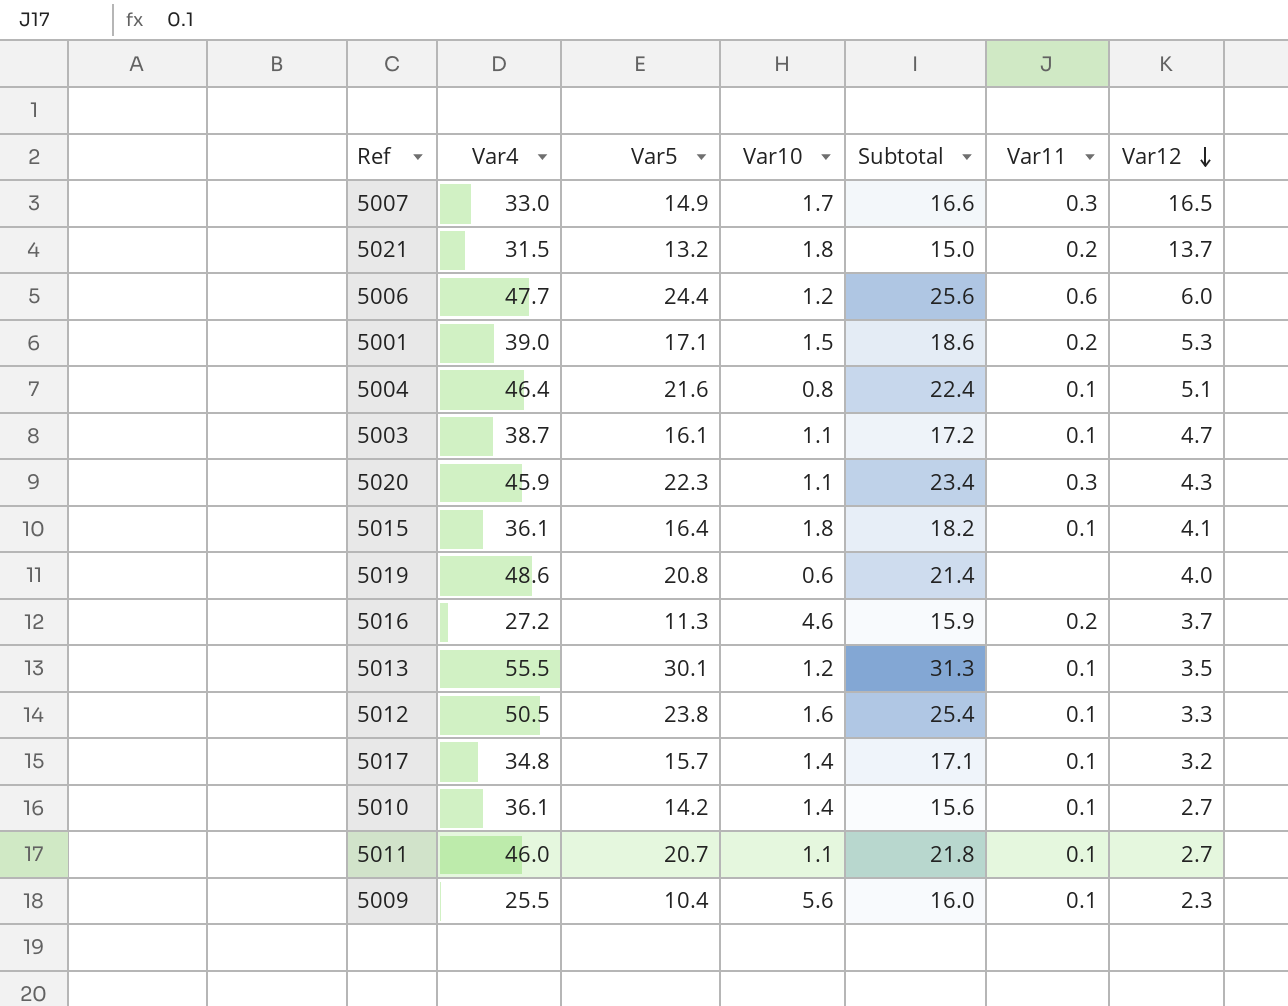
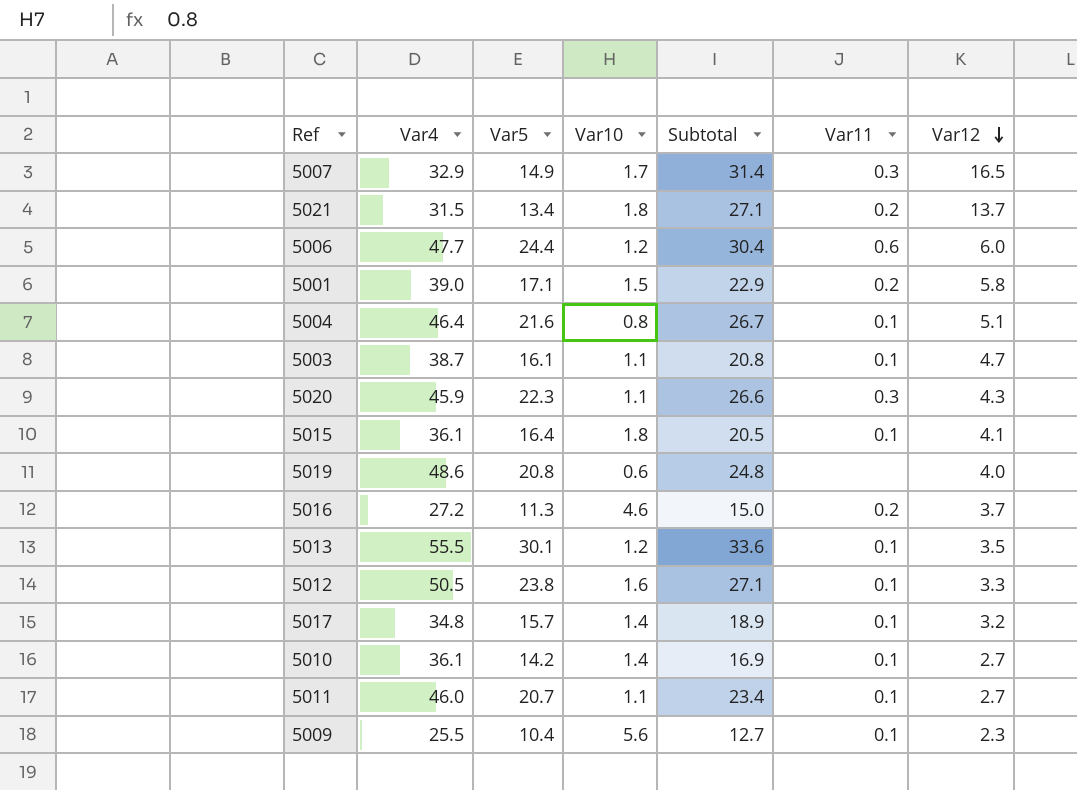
column Subtotal | formula: [Var5] + [Var10] -> [Var5] + [Var12]
5007 | Var4: 33.0 -> 32.9
5021 | Var5: 13.2 -> 13.4
5001 | Var12: 5.3 -> 5.8

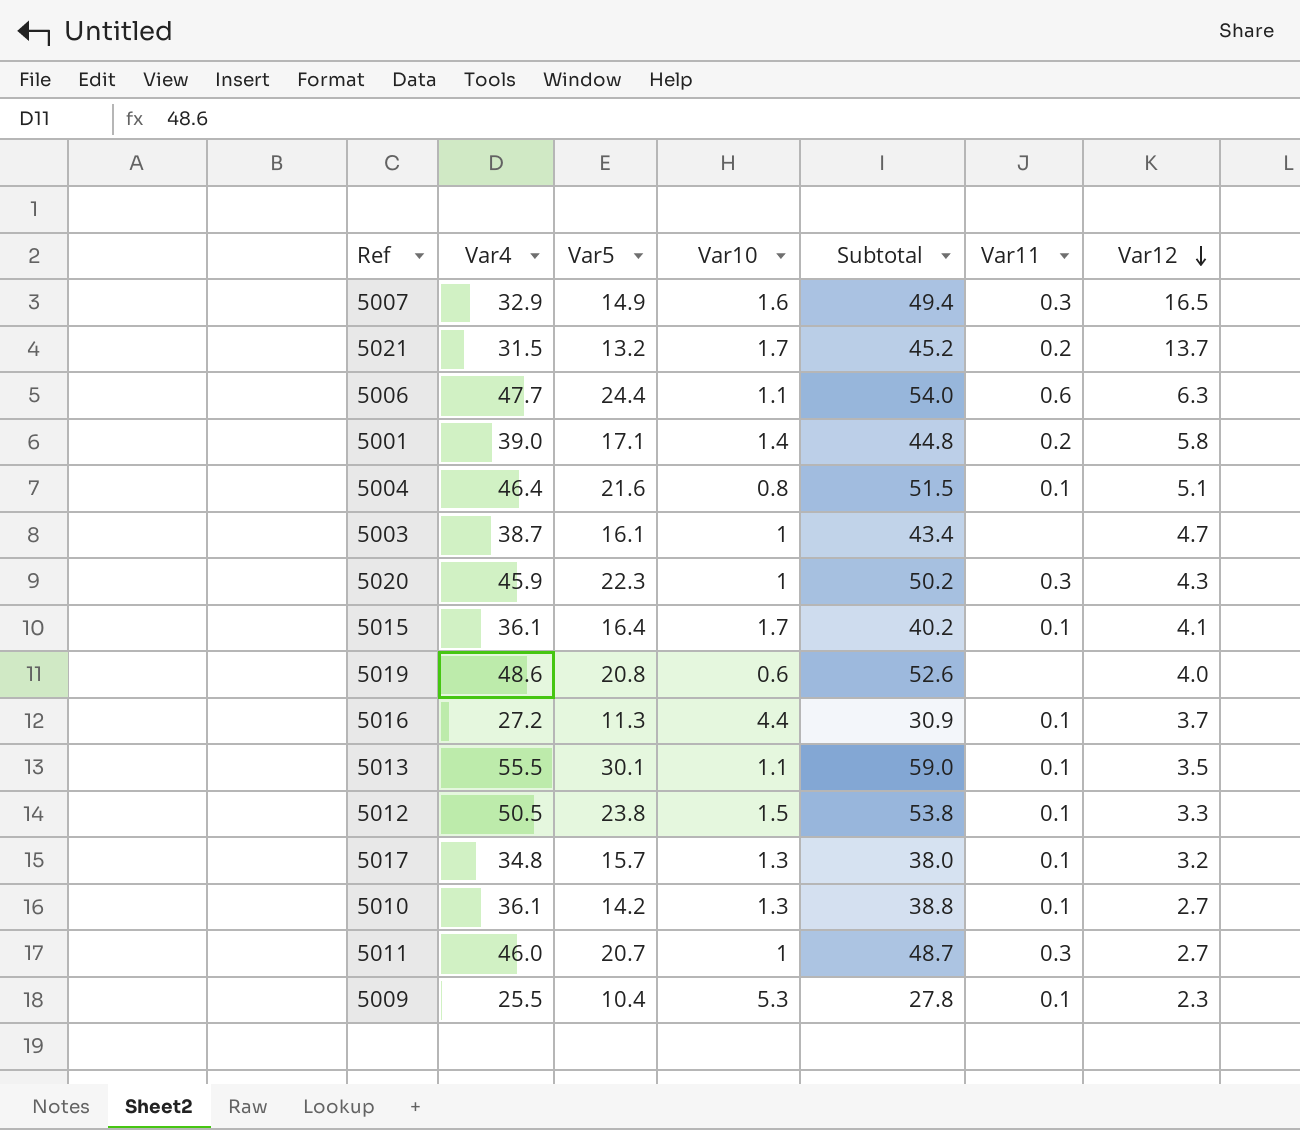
column Subtotal | formula: [Var5] + [Var12] -> [Var4] + [Var12]
5007 | Var10: 1.7 -> 1.6
5021 | Var5: 13.4 -> 13.2
5021 | Var10: 1.8 -> 1.7
5006 | Var10: 1.2 -> 1.1
5006 | Var12: 6.0 -> 6.3
5001 | Var10: 1.5 -> 1.4
5003 | Var10: 1.1 -> 1
5003 | Var11: 0.1 -> none
5020 | Var10: 1.1 -> 1
5015 | Var10: 1.8 -> 1.7
5016 | Var10: 4.6 -> 4.4
5016 | Var11: 0.2 -> 0.1
5013 | Var10: 1.2 -> 1.1
5012 | Var10: 1.6 -> 1.5
5017 | Var10: 1.4 -> 1.3
5010 | Var10: 1.4 -> 1.3
5011 | Var10: 1.1 -> 1
5011 | Var11: 0.1 -> 0.3
5009 | Var10: 5.6 -> 5.3

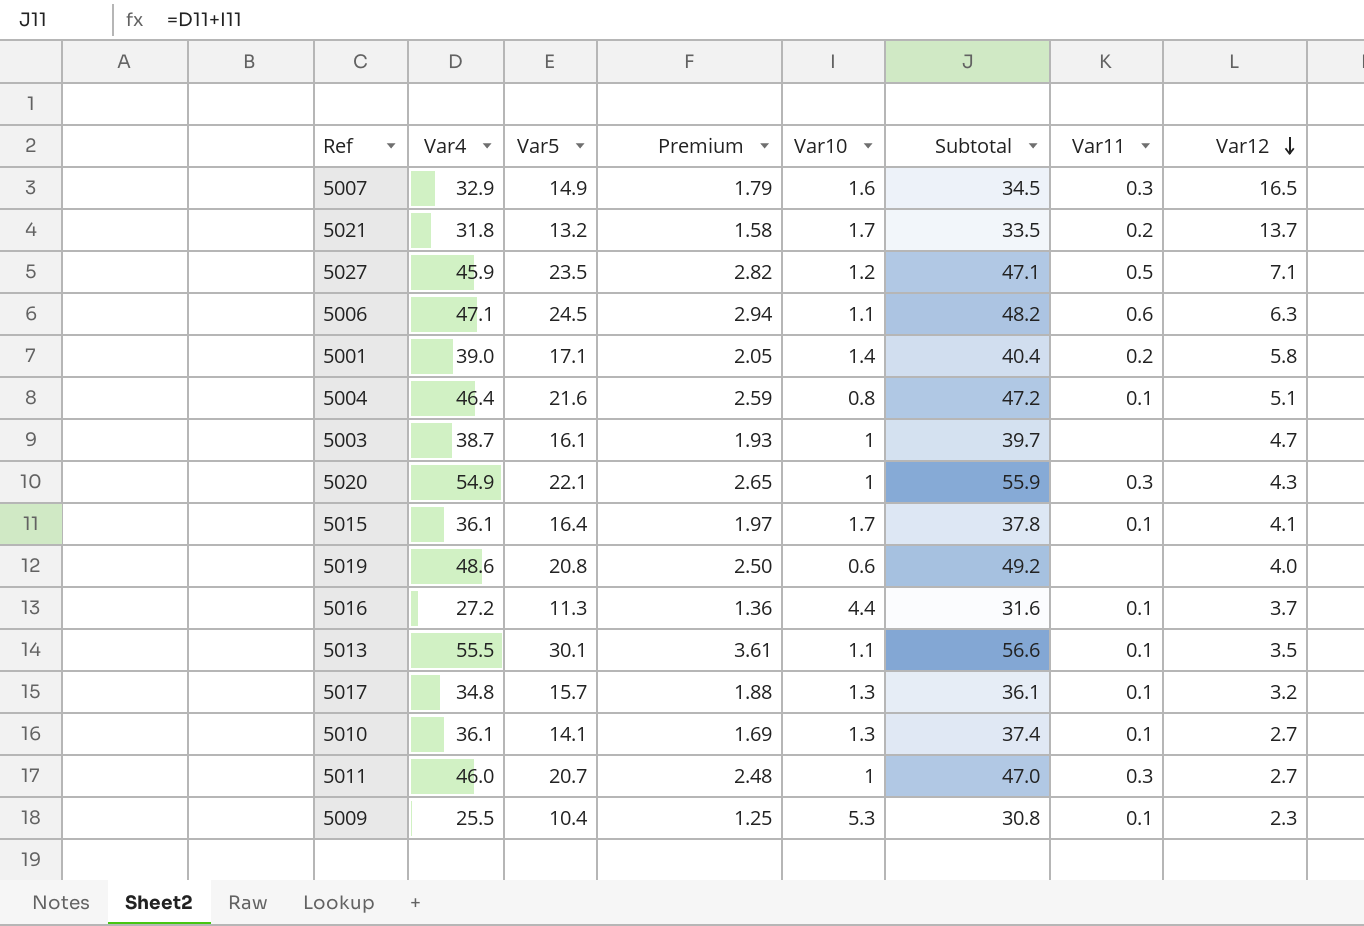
column Premium | formula: none -> [Var5] * 0.12
column Subtotal | formula: [Var4] + [Var12] -> [Var4] + [Var10]
row 5012: 50.5 | 23.8 | 1.5 | 53.8 | 0.1 | 3.3 -> none
5021 | Var4: 31.5 -> 31.8
row 5027: none -> 45.9 | 23.5 | 2.82 | 1.2 | 47.1 | 0.5 | 7.1
5006 | Var4: 47.7 -> 47.1
5006 | Var5: 24.4 -> 24.5
5020 | Var4: 45.9 -> 54.9
5020 | Var5: 22.3 -> 22.1
5010 | Var5: 14.2 -> 14.1

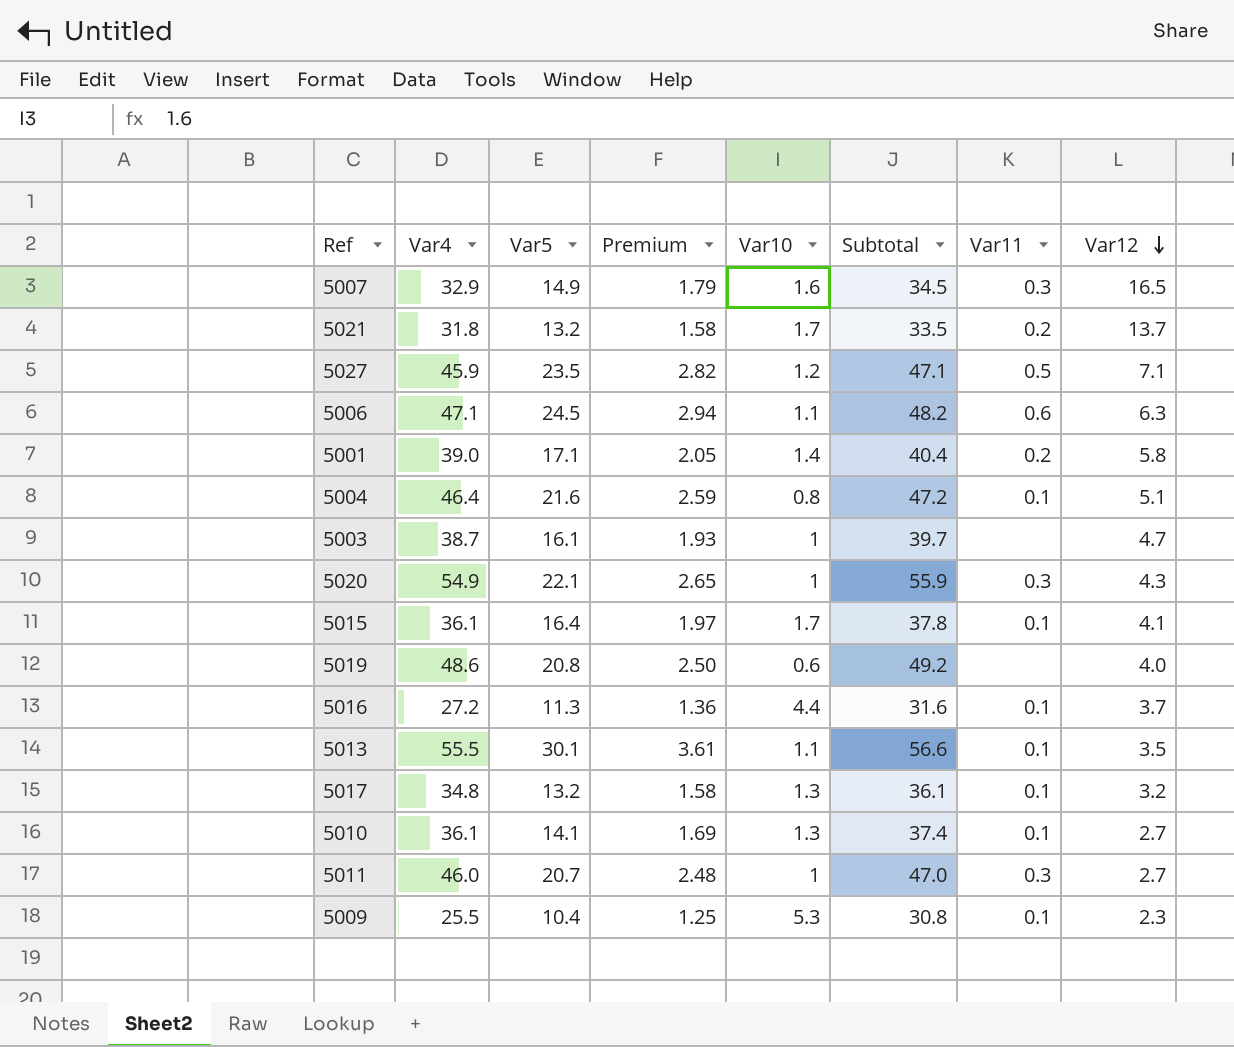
5017 | Var5: 15.7 -> 13.2
5017 | Premium: 1.88 -> 1.58

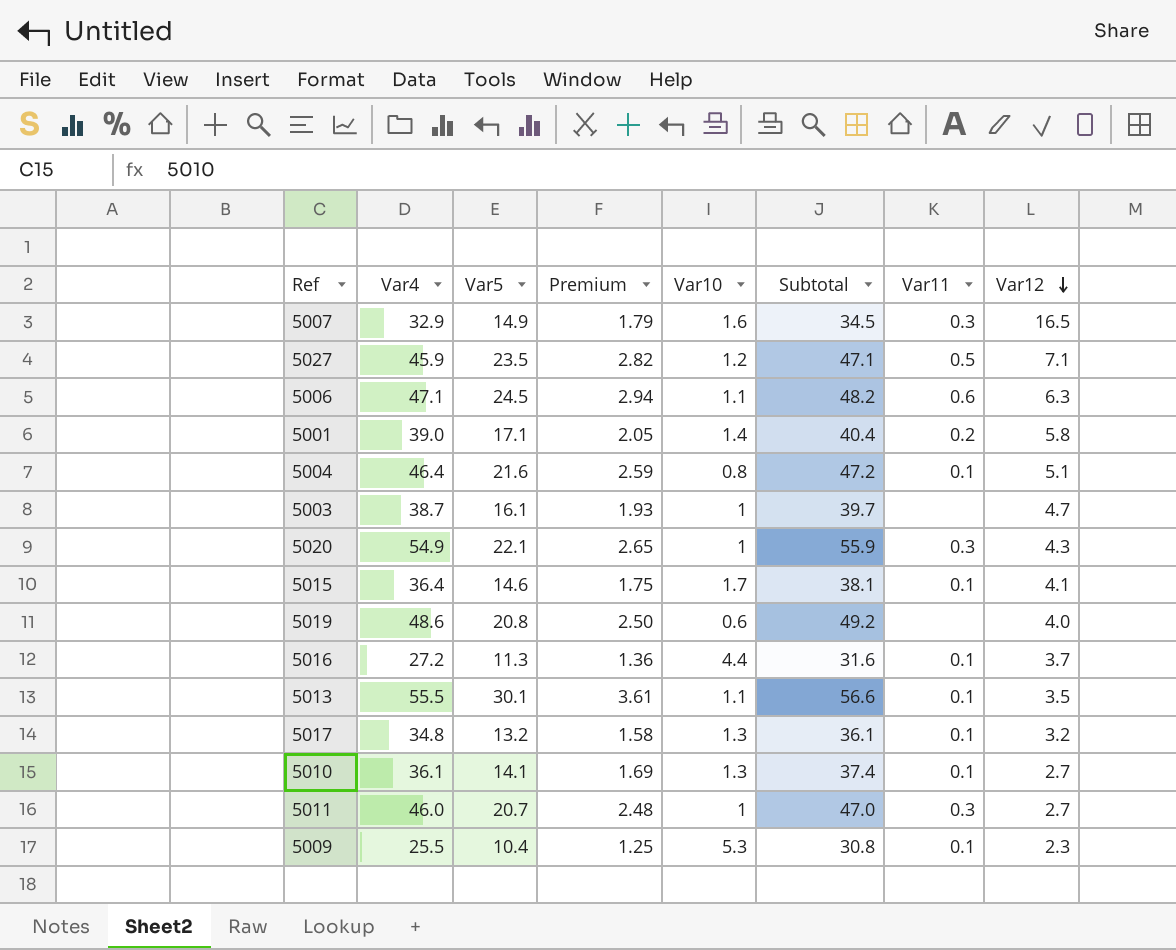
row 5021: 31.8 | 13.2 | 1.58 | 1.7 | 33.5 | 0.2 | 13.7 -> none
5015 | Var4: 36.1 -> 36.4
5015 | Var5: 16.4 -> 14.6
5015 | Premium: 1.97 -> 1.75
5015 | Subtotal: 37.8 -> 38.1

